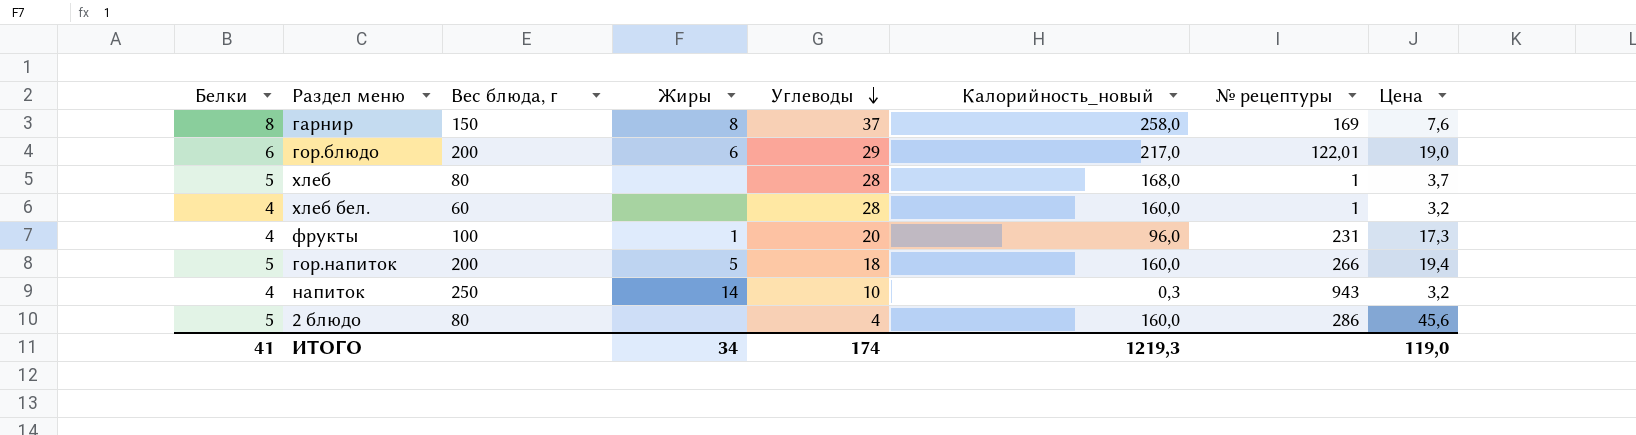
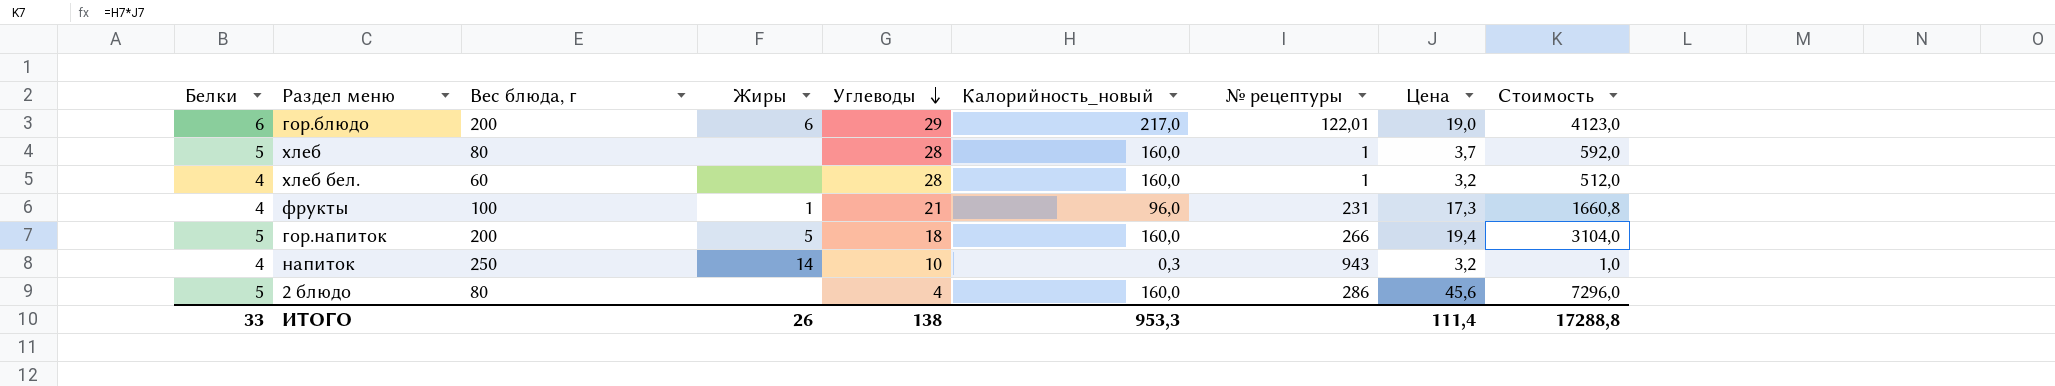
column Стоимость | formula: none -> [Калорийность_новый] * [Цена]
row гарнир: 8 | 150 | 8 | 37 | 258,0 | 169 | 7,6 -> none
хлеб | Калорийность_новый: 168,0 -> 160,0
фрукты | Углеводы: 20 -> 21
ИТОГО | Белки: 41 -> 33
ИТОГО | Жиры: 34 -> 26
ИТОГО | Углеводы: 174 -> 138
ИТОГО | Калорийность_новый: 1219,3 -> 953,3
ИТОГО | Цена: 119,0 -> 111,4

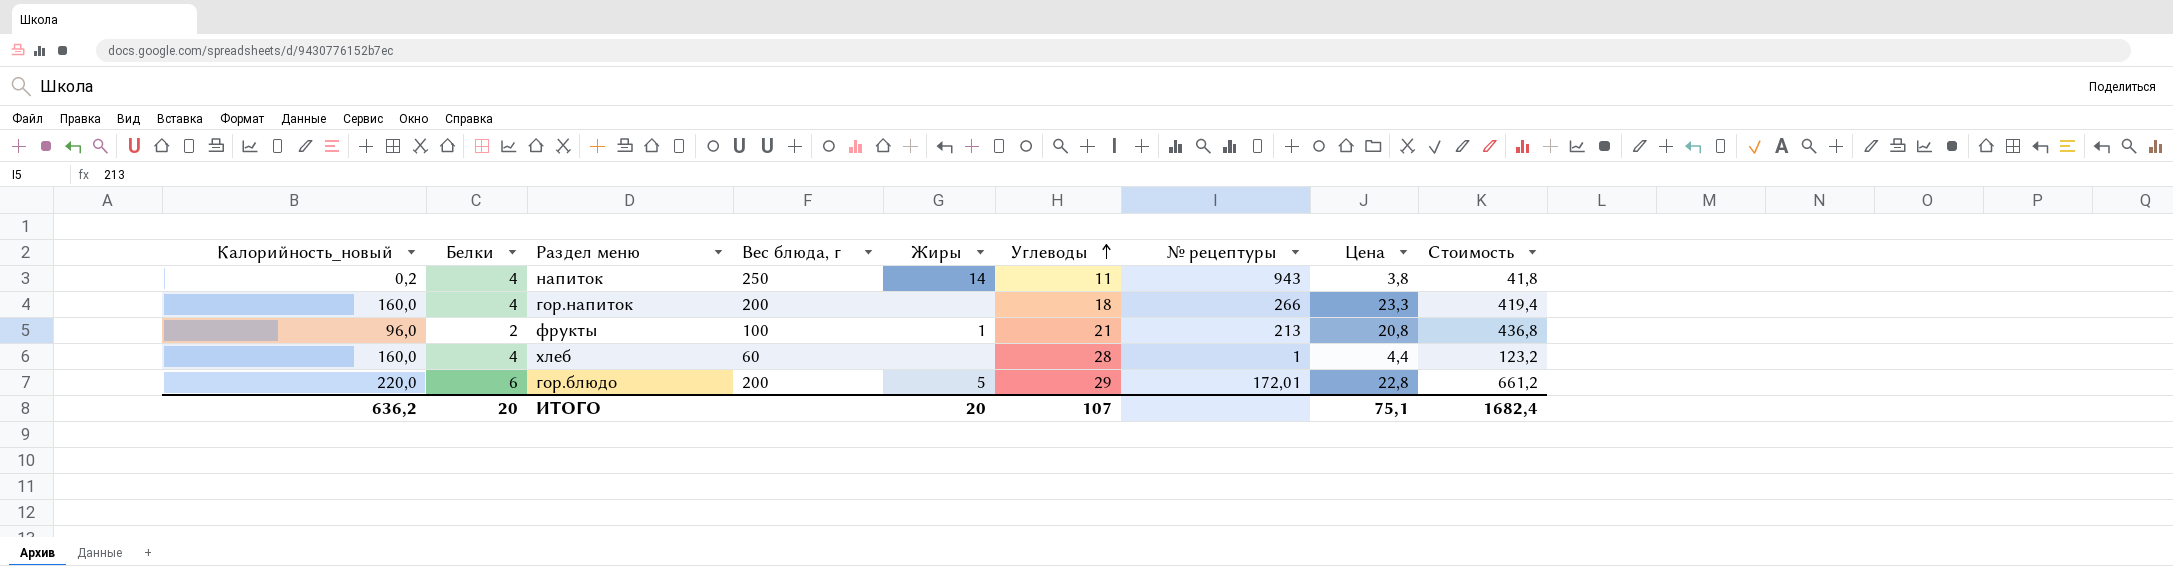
row order: Углеводы descending -> Углеводы ascending
column Калорийность_новый | position: 6 -> 1
column Стоимость | formula: [Калорийность_новый] * [Цена] -> [Углеводы] * [Цена]
row хлеб бел.: 4 | 60 | none | 28 | 160,0 | 1 | 3,2 | 512,0 -> none
row 2 блюдо: 5 | 80 | none | 4 | 160,0 | 286 | 45,6 | 7296,0 -> none
напиток | Калорийность_новый: 0,3 -> 0,2
напиток | Углеводы: 10 -> 11
напиток | Цена: 3,2 -> 3,8
гор.напиток | Белки: 5 -> 4
гор.напиток | Жиры: 5 -> none
гор.напиток | Цена: 19,4 -> 23,3
фрукты | Белки: 4 -> 2
фрукты | № рецептуры: 231 -> 213
фрукты | Цена: 17,3 -> 20,8
хлеб | Белки: 5 -> 4
хлеб | Вес блюда, г: 80 -> 60
хлеб | Цена: 3,7 -> 4,4
гор.блюдо | Калорийность_новый: 217,0 -> 220,0
гор.блюдо | Жиры: 6 -> 5
гор.блюдо | № рецептуры: 122,01 -> 172,01
гор.блюдо | Цена: 19,0 -> 22,8
ИТОГО | Калорийность_новый: 953,3 -> 636,2
ИТОГО | Белки: 33 -> 20
ИТОГО | Жиры: 26 -> 20
ИТОГО | Углеводы: 138 -> 107
ИТОГО | Цена: 111,4 -> 75,1
ИТОГО | Стоимость: 17288,8 -> 1682,4

